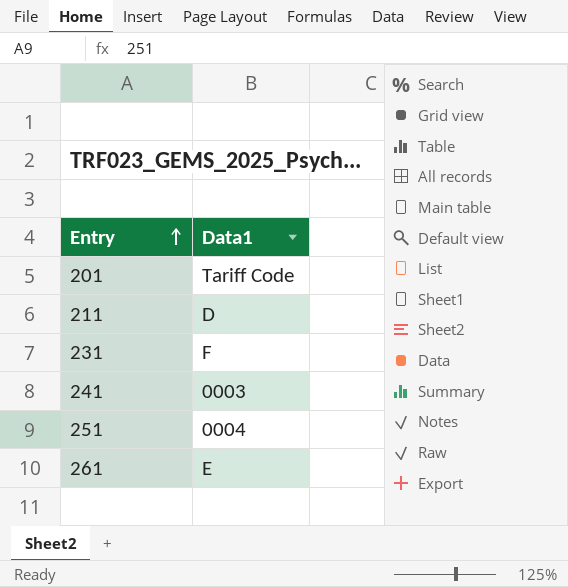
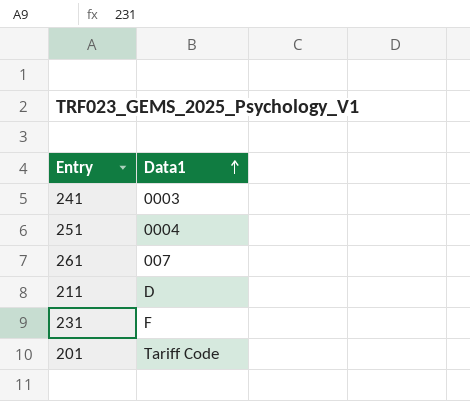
row order: Entry ascending -> Data1 ascending
261 | Data1: E -> 007

